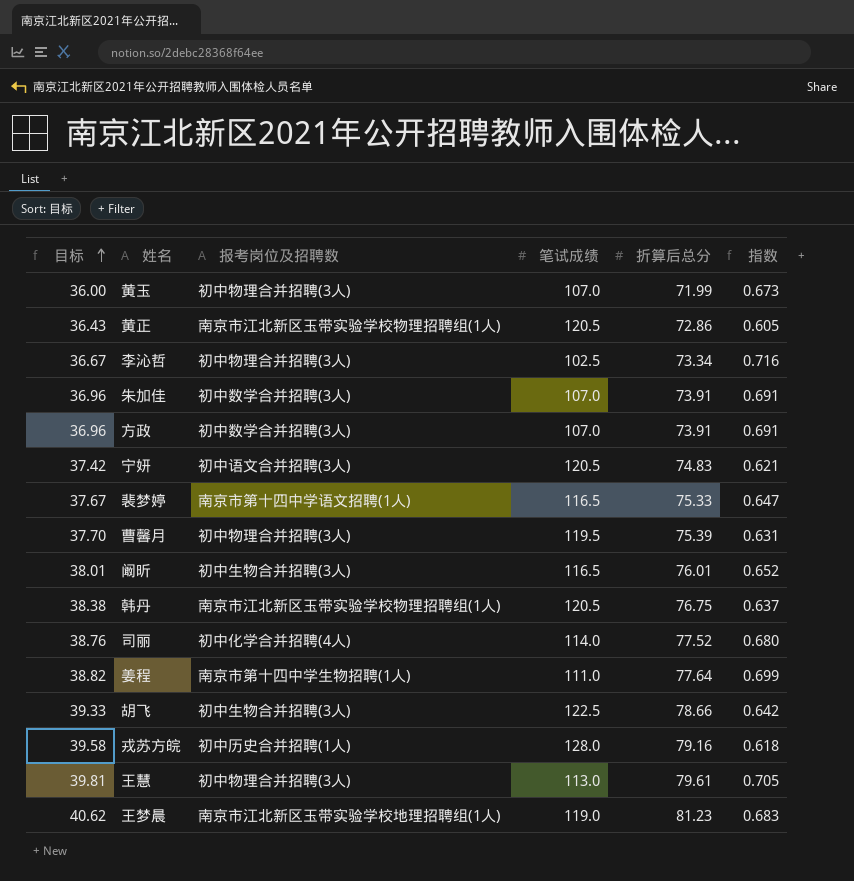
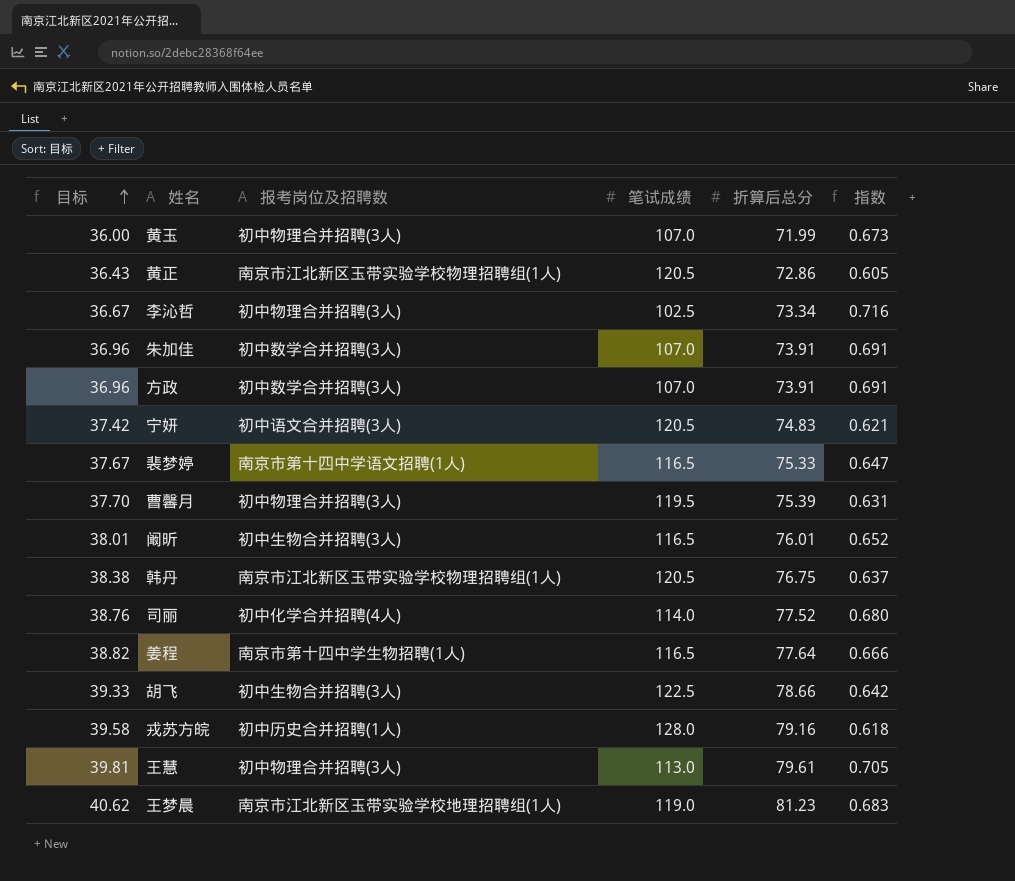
姜程 | 笔试成绩: 111.0 -> 116.5
姜程 | 指数: 0.699 -> 0.666

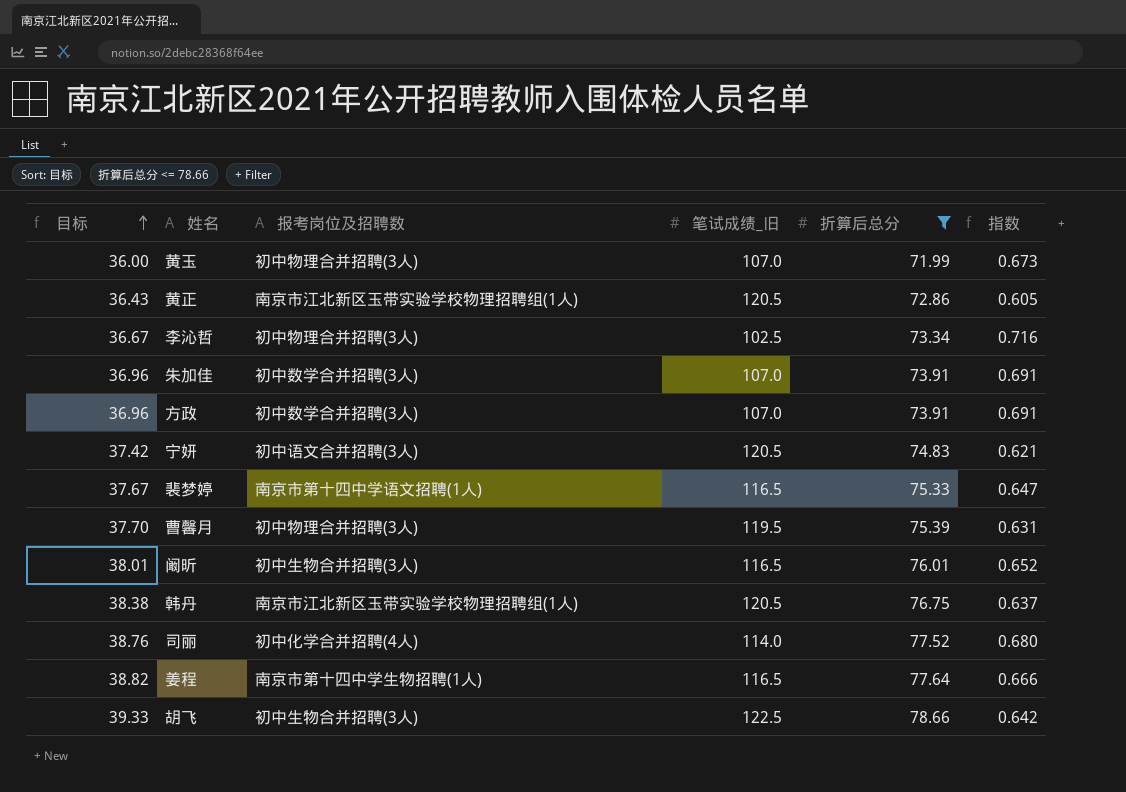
filter: none -> 折算后总分 <= 78.66
column name: 笔试成绩 -> 笔试成绩_旧

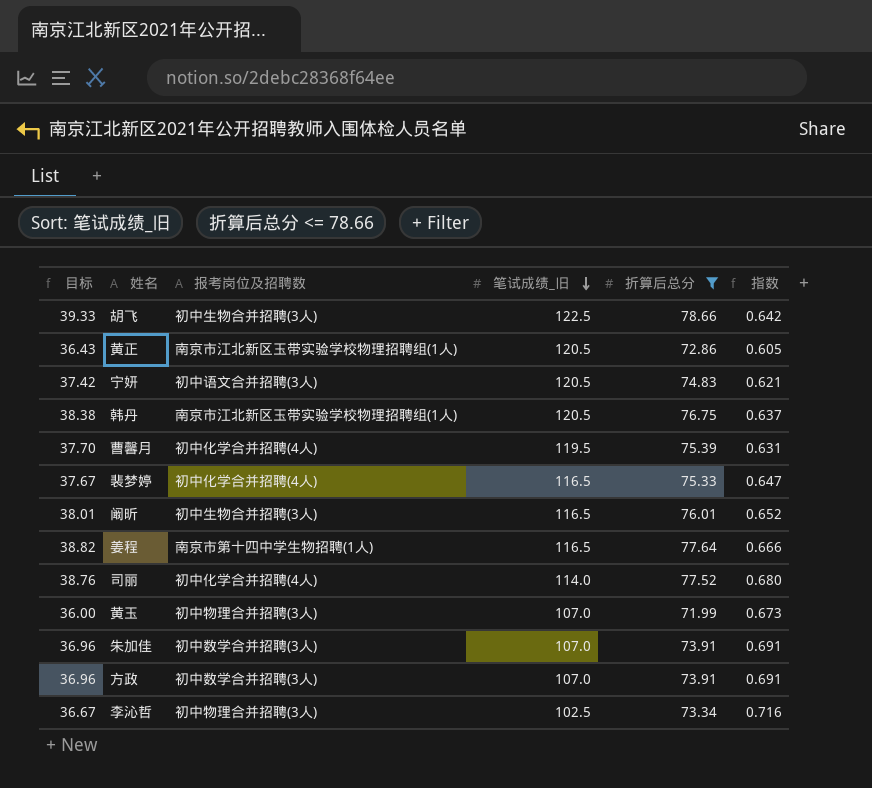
row order: 目标 ascending -> 笔试成绩_旧 descending
曹馨月 | 报考岗位及招聘数: 初中物理合并招聘(3人) -> 初中化学合并招聘(4人)
裴梦婷 | 报考岗位及招聘数: 南京市第十四中学语文招聘(1人) -> 初中化学合并招聘(4人)

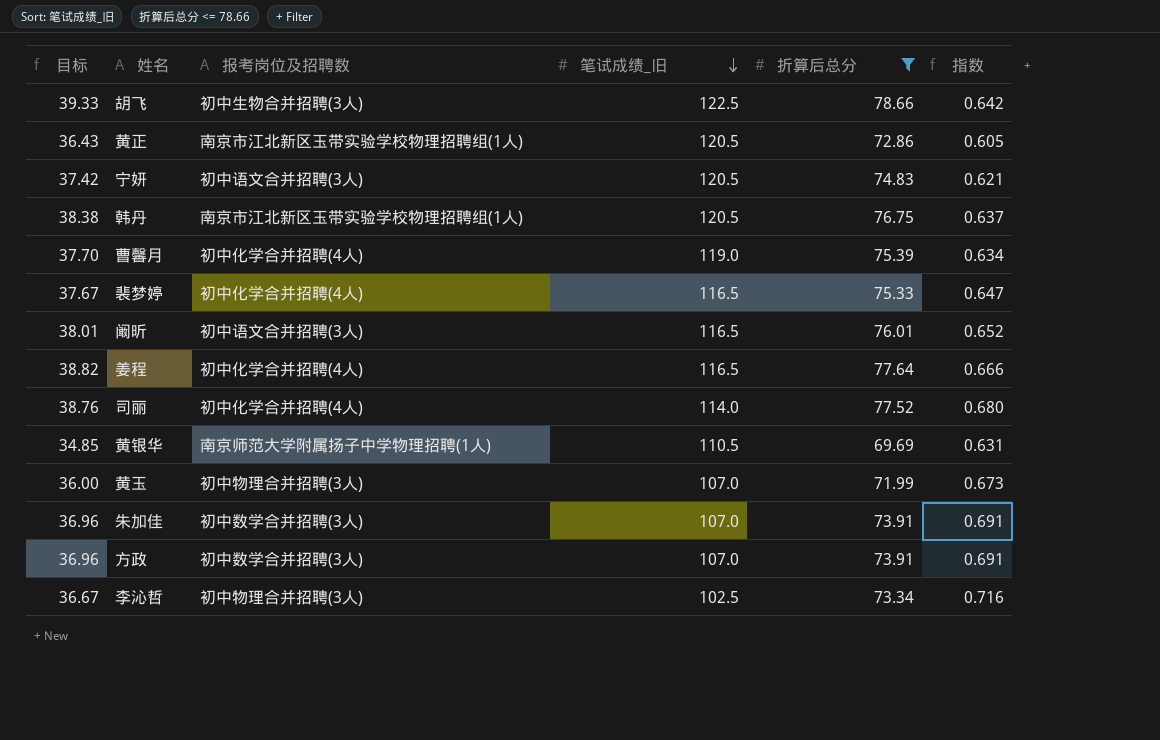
曹馨月 | 笔试成绩_旧: 119.5 -> 119.0
曹馨月 | 指数: 0.631 -> 0.634
阚昕 | 报考岗位及招聘数: 初中生物合并招聘(3人) -> 初中语文合并招聘(3人)
姜程 | 报考岗位及招聘数: 南京市第十四中学生物招聘(1人) -> 初中化学合并招聘(4人)
row 黄银华: none -> 34.85 | 南京师范大学附属扬子中学物理招聘(1人) | 110.5 | 69.69 | 0.631

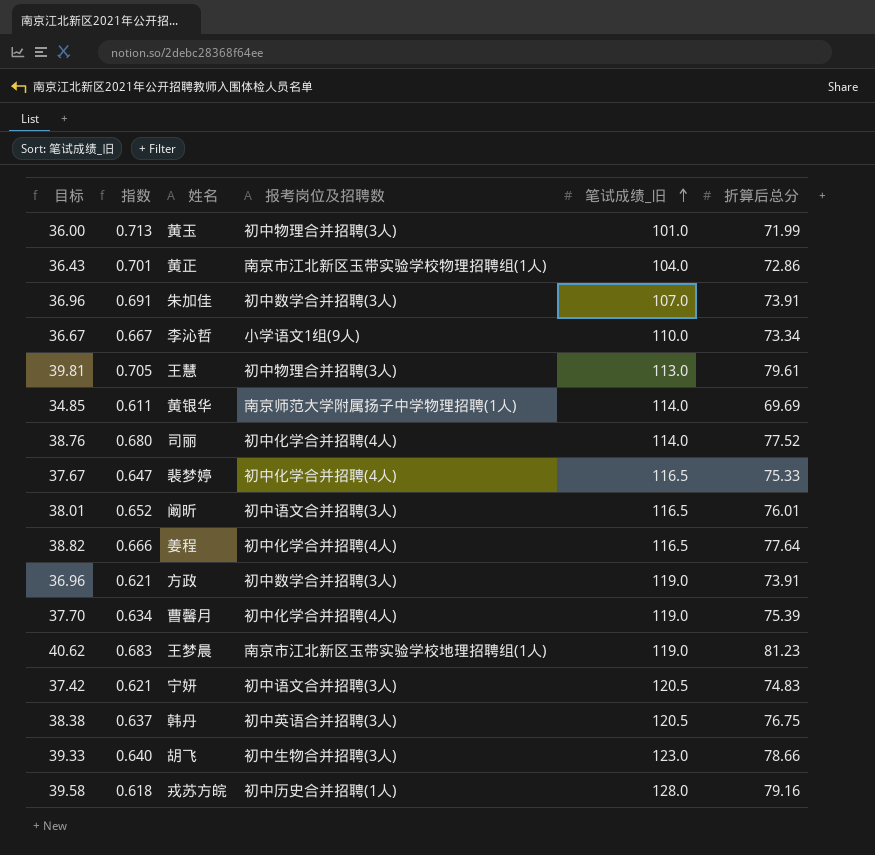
filter: 折算后总分 <= 78.66 -> none
row order: 笔试成绩_旧 descending -> 笔试成绩_旧 ascending
column 指数 | position: 6 -> 2
黄玉 | 指数: 0.673 -> 0.713
黄玉 | 笔试成绩_旧: 107.0 -> 101.0
黄正 | 指数: 0.605 -> 0.701
黄正 | 笔试成绩_旧: 120.5 -> 104.0
李沁哲 | 指数: 0.716 -> 0.667
李沁哲 | 报考岗位及招聘数: 初中物理合并招聘(3人) -> 小学语文1组(9人)
李沁哲 | 笔试成绩_旧: 102.5 -> 110.0
黄银华 | 指数: 0.631 -> 0.611
黄银华 | 笔试成绩_旧: 110.5 -> 114.0
方政 | 指数: 0.691 -> 0.621
方政 | 笔试成绩_旧: 107.0 -> 119.0
韩丹 | 报考岗位及招聘数: 南京市江北新区玉带实验学校物理招聘组(1人) -> 初中英语合并招聘(3人)
胡飞 | 指数: 0.642 -> 0.640
胡飞 | 笔试成绩_旧: 122.5 -> 123.0

